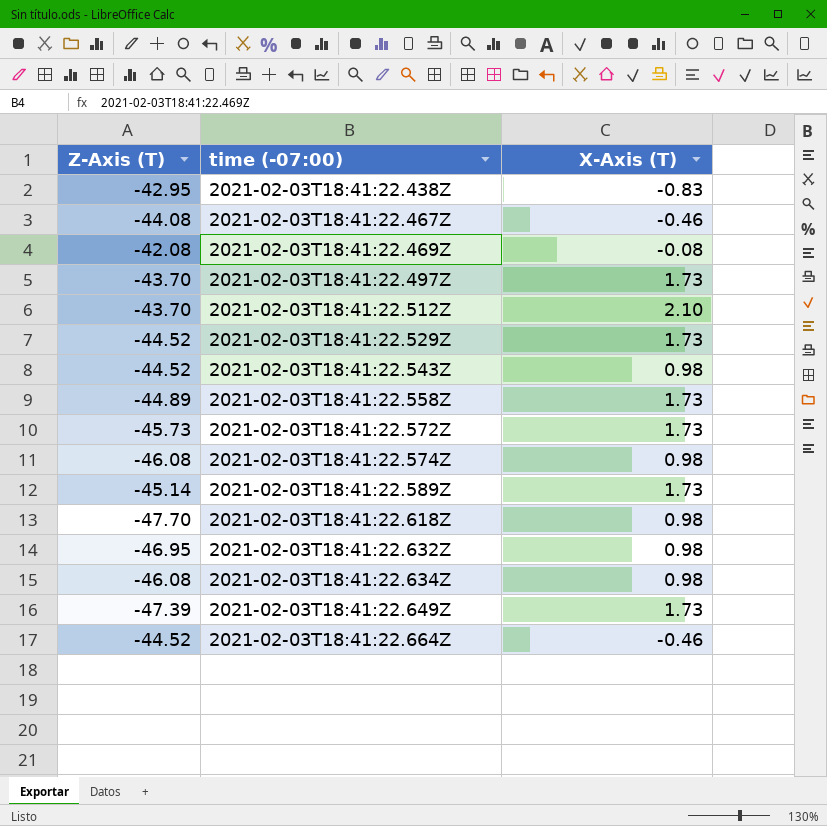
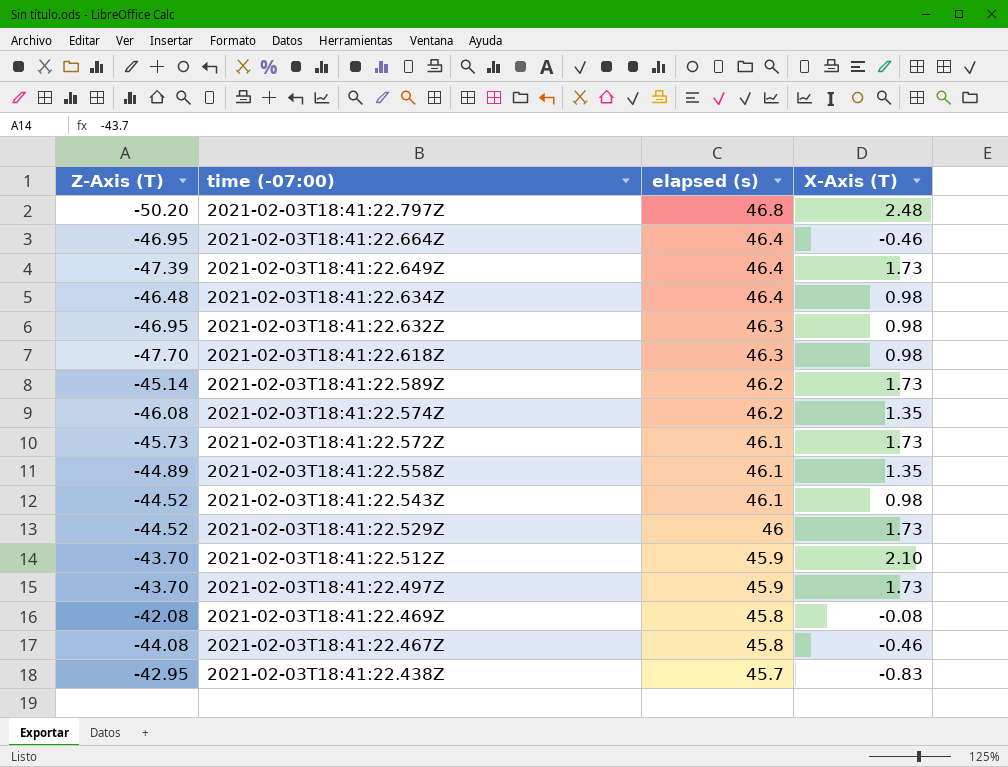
row order: time (-07:00) ascending -> time (-07:00) descending
column elapsed (s) | position: none -> 3
row 2021-02-03T18:41:22.797Z: none -> -50.20 | 46.8 | 2.48
2021-02-03T18:41:22.664Z | Z-Axis (T): -44.52 -> -46.95
2021-02-03T18:41:22.634Z | Z-Axis (T): -46.08 -> -46.48
2021-02-03T18:41:22.574Z | X-Axis (T): 0.98 -> 1.35
2021-02-03T18:41:22.558Z | X-Axis (T): 1.73 -> 1.35

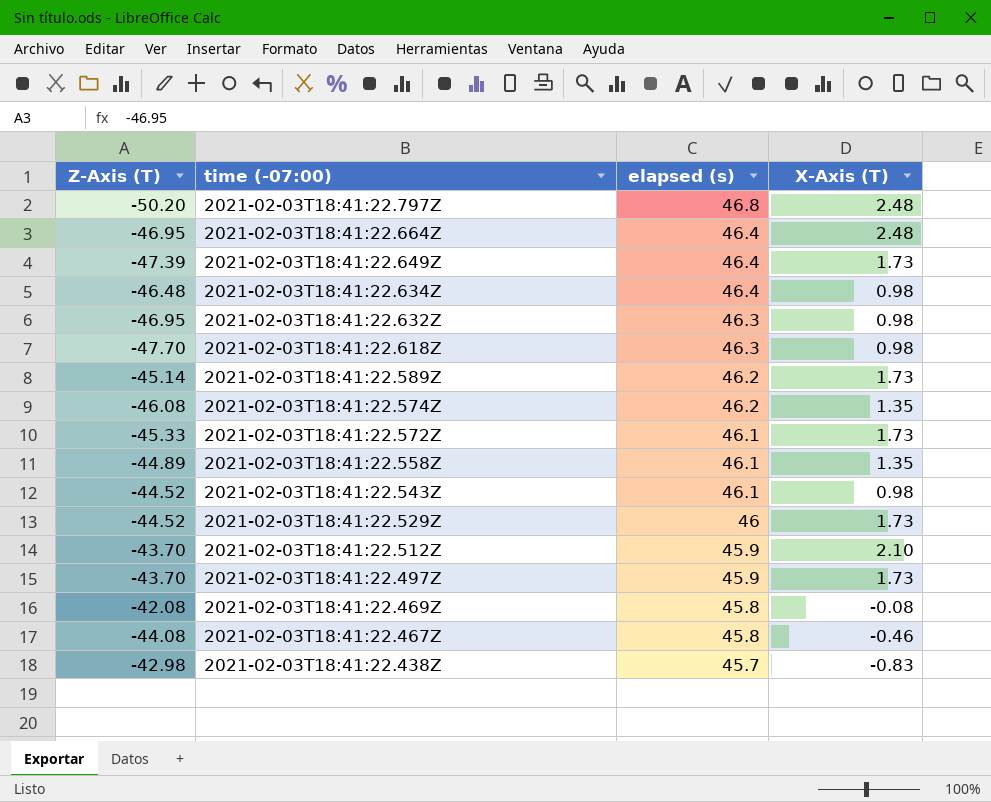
2021-02-03T18:41:22.664Z | X-Axis (T): -0.46 -> 2.48
2021-02-03T18:41:22.572Z | Z-Axis (T): -45.73 -> -45.33
2021-02-03T18:41:22.438Z | Z-Axis (T): -42.95 -> -42.98

